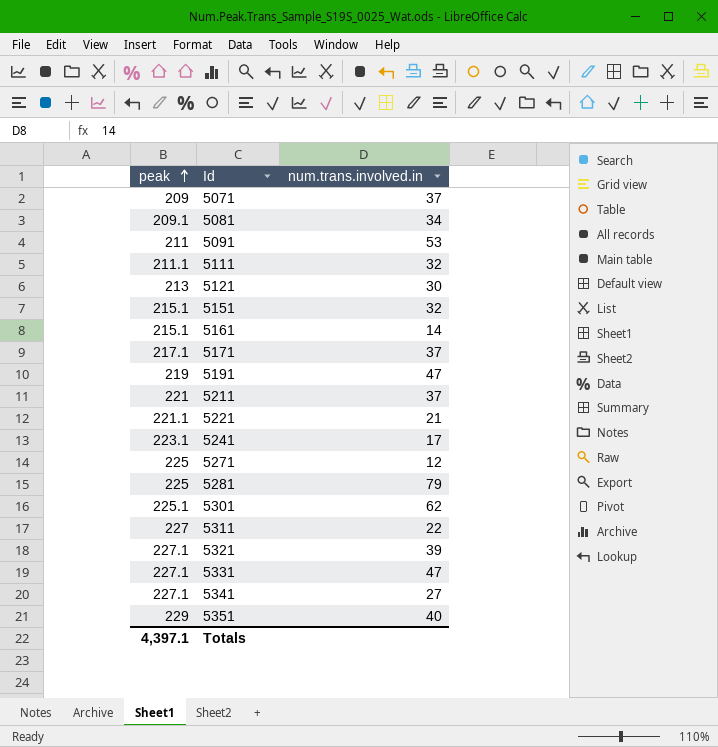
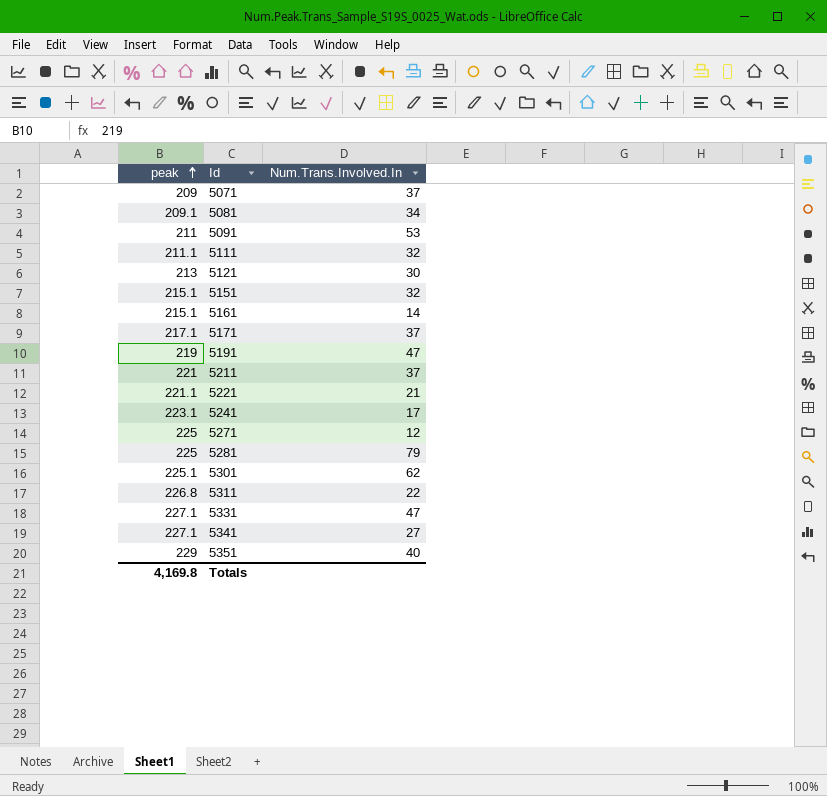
column name: num.trans.involved.in -> Num.Trans.Involved.In
row 5321: 227.1 | 39 -> none
5311 | peak: 227 -> 226.8
Totals | peak: 4,397.1 -> 4,169.8

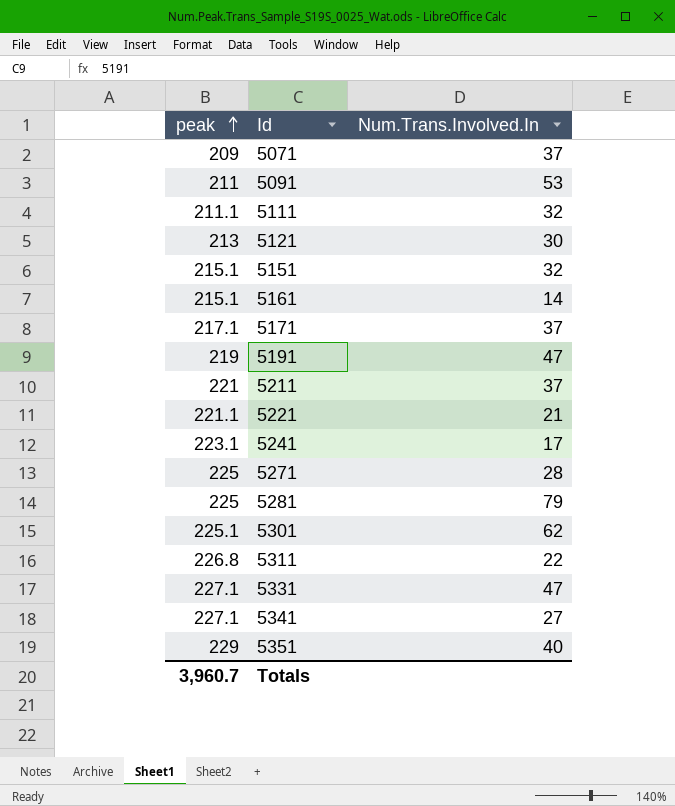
row 5081: 209.1 | 34 -> none
5271 | Num.Trans.Involved.In: 12 -> 28
Totals | peak: 4,169.8 -> 3,960.7

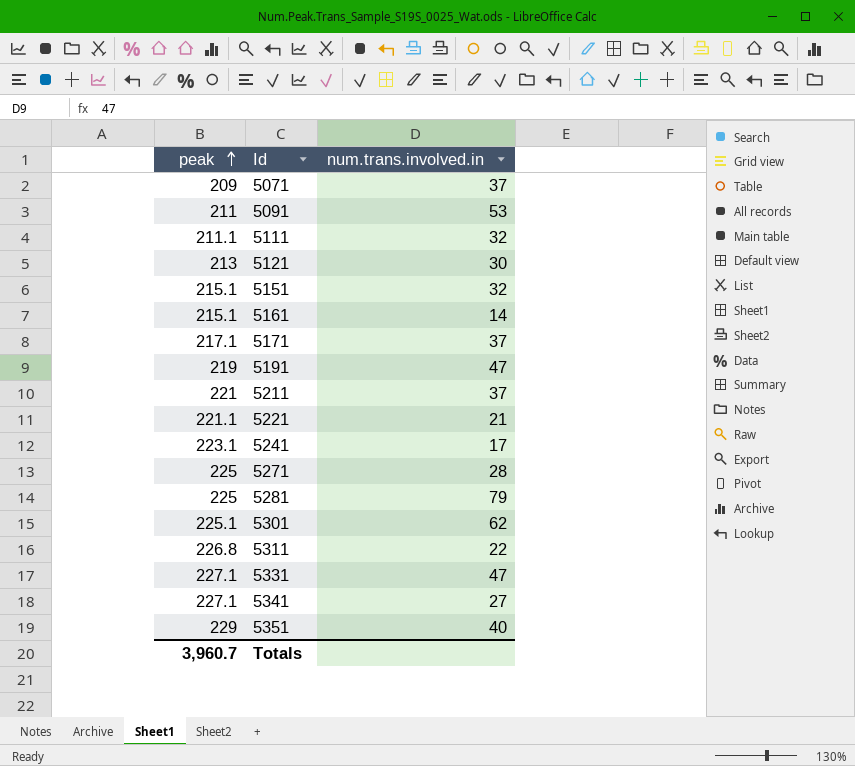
column name: Num.Trans.Involved.In -> num.trans.involved.in

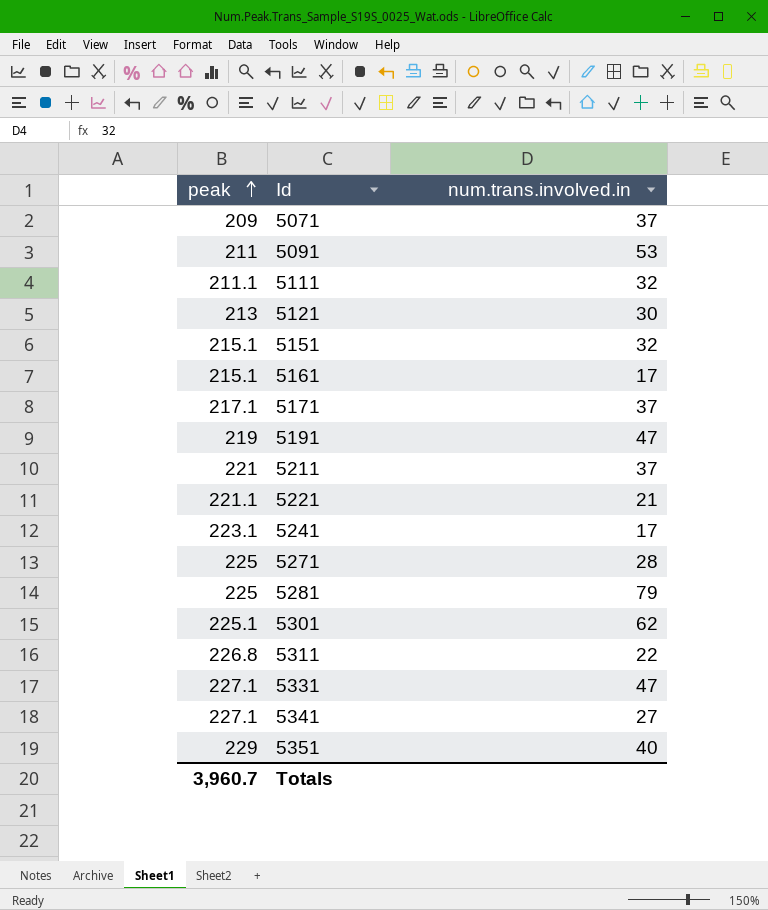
5161 | num.trans.involved.in: 14 -> 17

